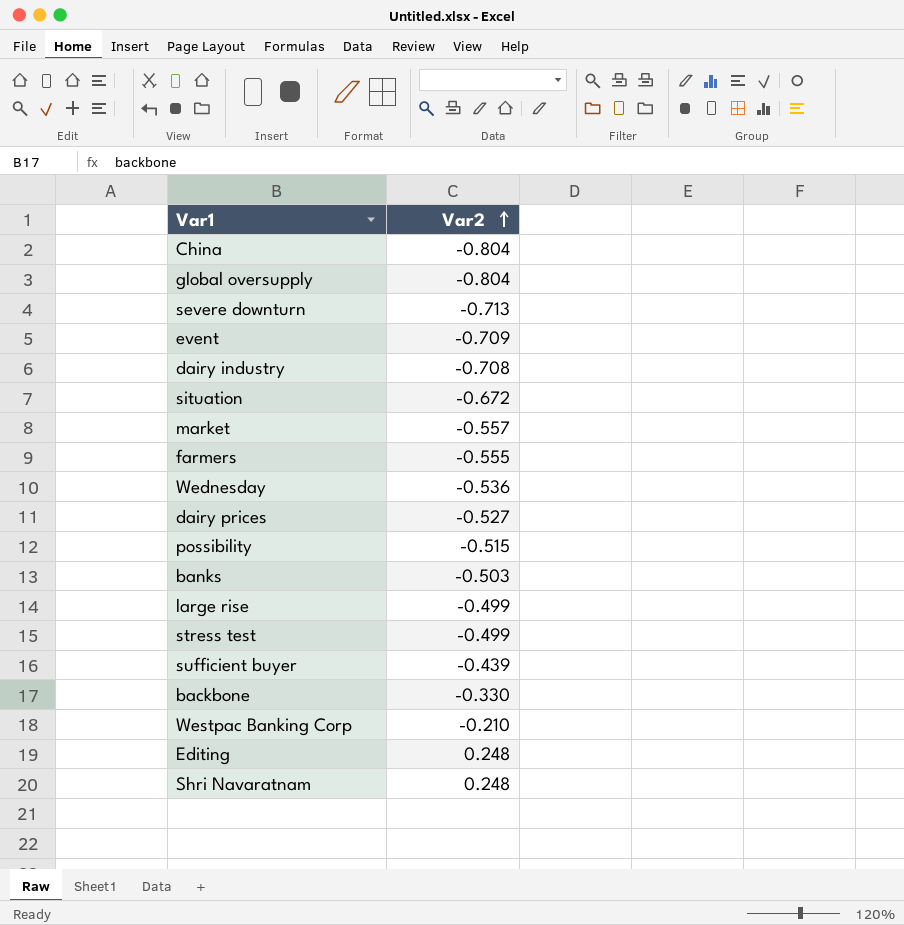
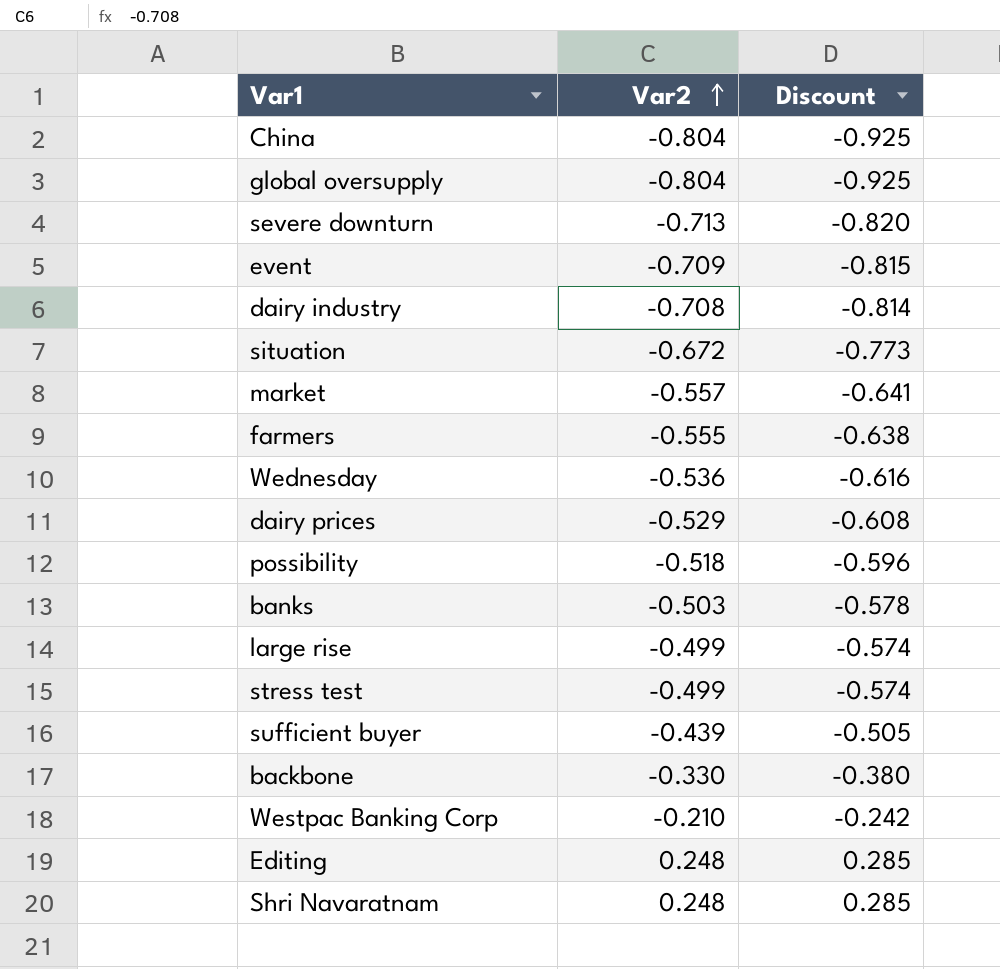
column Discount | formula: none -> [Var2] * 1.15
dairy prices | Var2: -0.527 -> -0.529
possibility | Var2: -0.515 -> -0.518

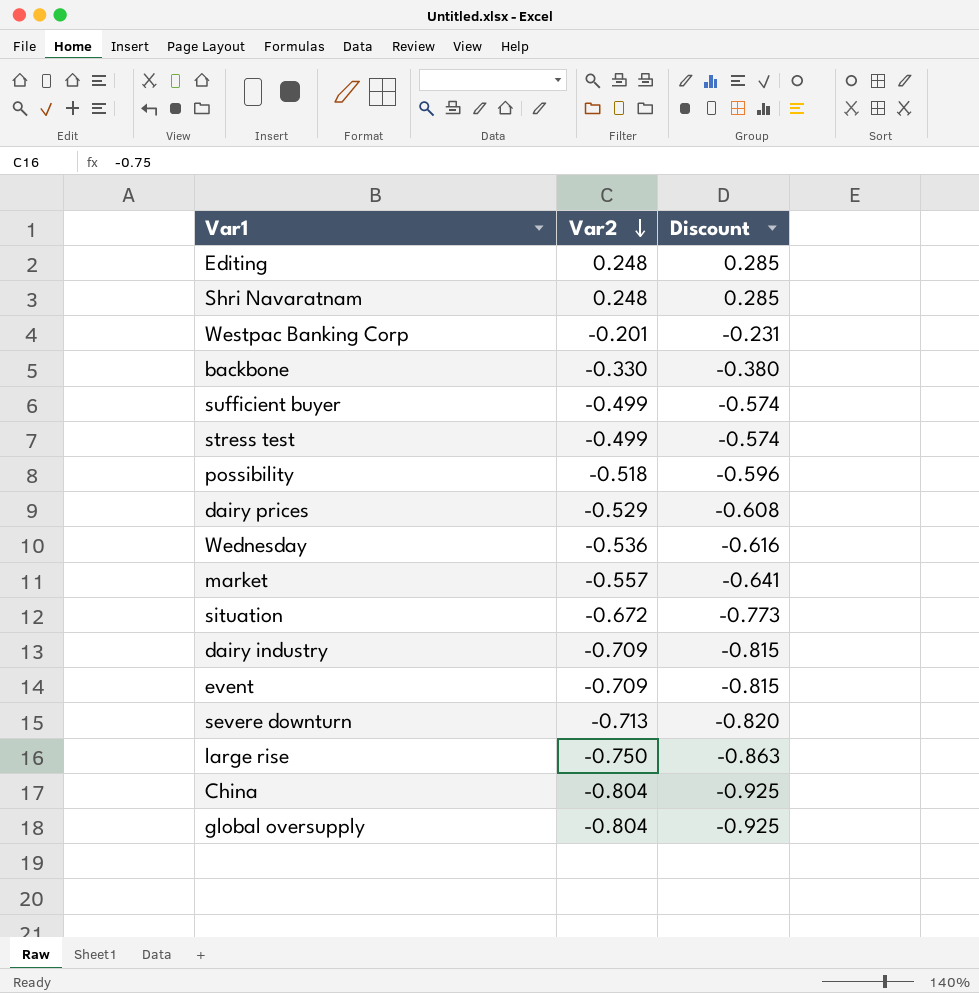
row order: Var2 ascending -> Var2 descending
row farmers: -0.555 | -0.638 -> none
row banks: -0.503 | -0.578 -> none
Westpac Banking Corp | Var2: -0.210 -> -0.201
Westpac Banking Corp | Discount: -0.242 -> -0.231
sufficient buyer | Var2: -0.439 -> -0.499
sufficient buyer | Discount: -0.505 -> -0.574
dairy industry | Var2: -0.708 -> -0.709
dairy industry | Discount: -0.814 -> -0.815
large rise | Var2: -0.499 -> -0.750
large rise | Discount: -0.574 -> -0.863

